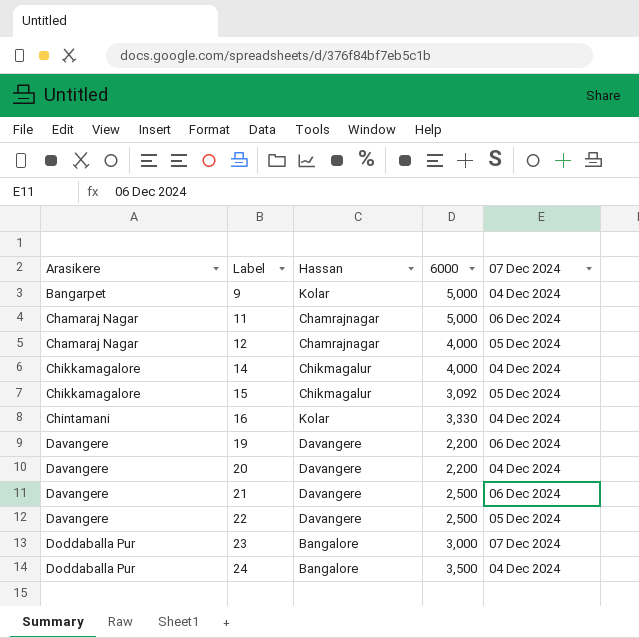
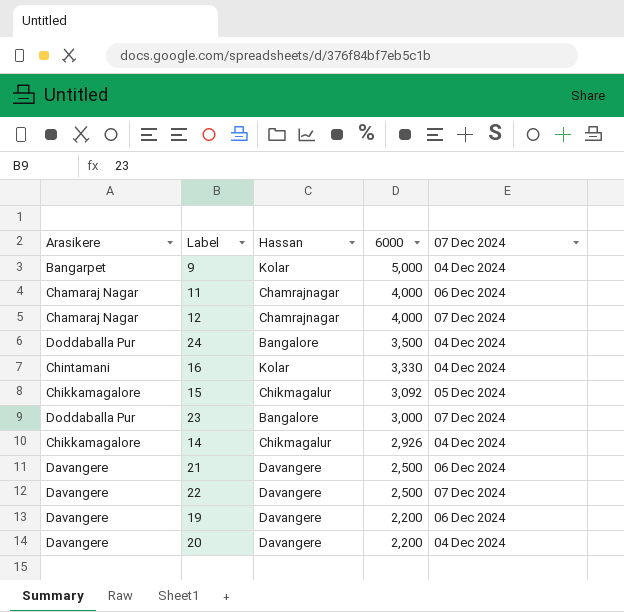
row order: Arasikere ascending -> 6000 descending
11 | 6000: 5,000 -> 4,000
12 | 07 Dec 2024: 05 Dec 2024 -> 07 Dec 2024
14 | 6000: 4,000 -> 2,926
22 | 07 Dec 2024: 05 Dec 2024 -> 07 Dec 2024

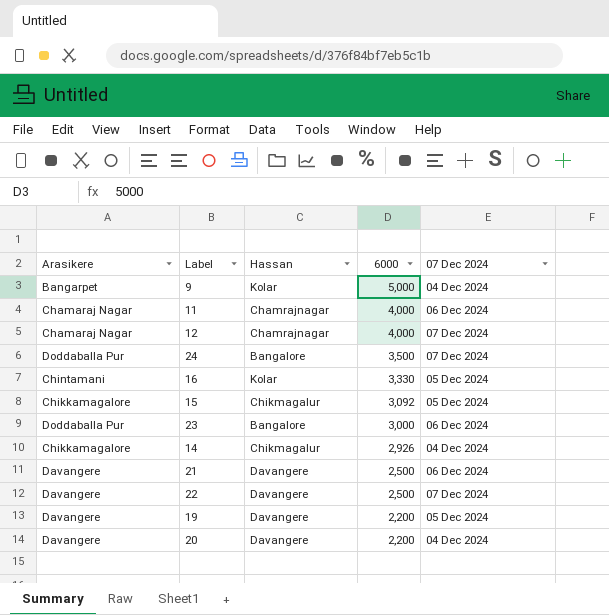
24 | 07 Dec 2024: 04 Dec 2024 -> 07 Dec 2024
16 | 07 Dec 2024: 04 Dec 2024 -> 05 Dec 2024
23 | 07 Dec 2024: 07 Dec 2024 -> 06 Dec 2024
19 | 07 Dec 2024: 06 Dec 2024 -> 05 Dec 2024

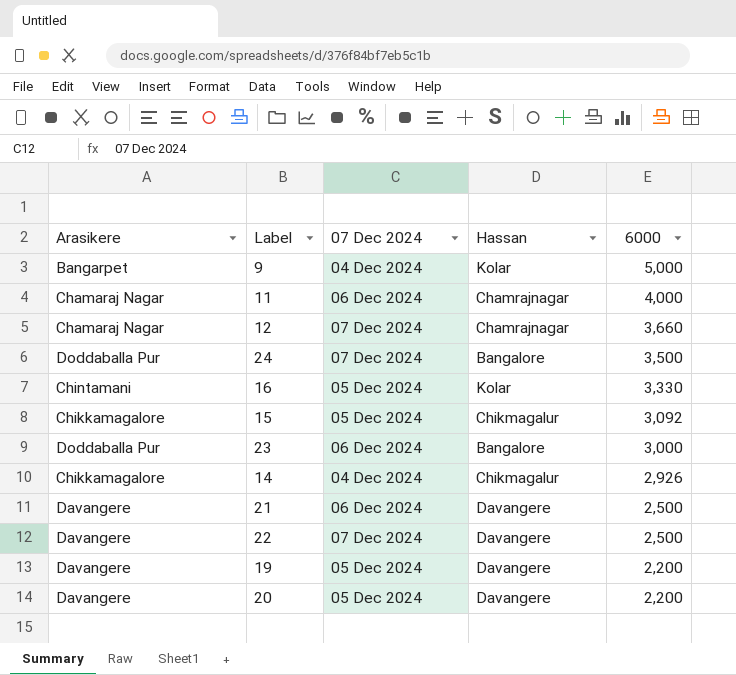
column 07 Dec 2024 | position: 5 -> 3
12 | 6000: 4,000 -> 3,660
20 | 07 Dec 2024: 04 Dec 2024 -> 05 Dec 2024

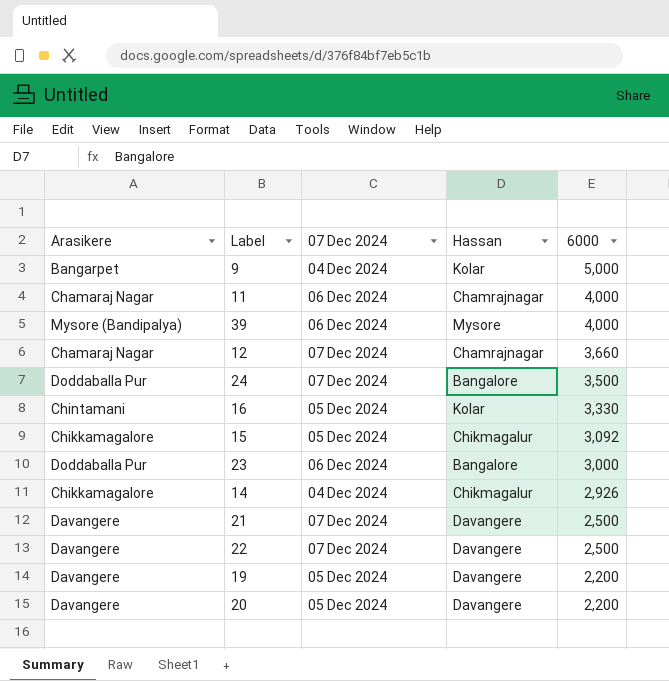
row 39: none -> Mysore (Bandipalya) | 06 Dec 2024 | Mysore | 4,000
21 | 07 Dec 2024: 06 Dec 2024 -> 07 Dec 2024

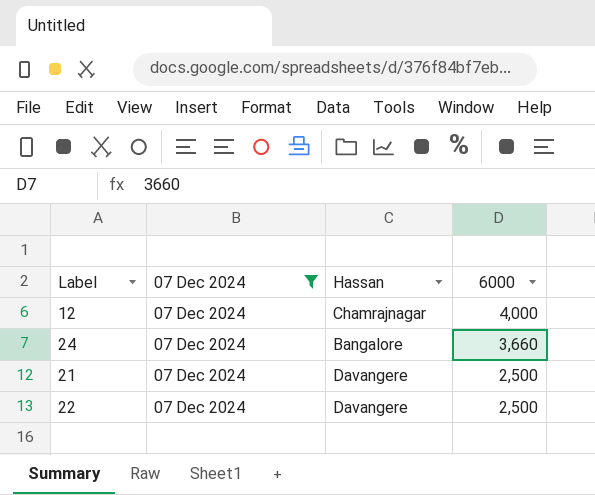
filter: none -> 07 Dec 2024 = 07 Dec 2024
column Arasikere | position: 1 -> none
12 | 6000: 3,660 -> 4,000
24 | 6000: 3,500 -> 3,660

